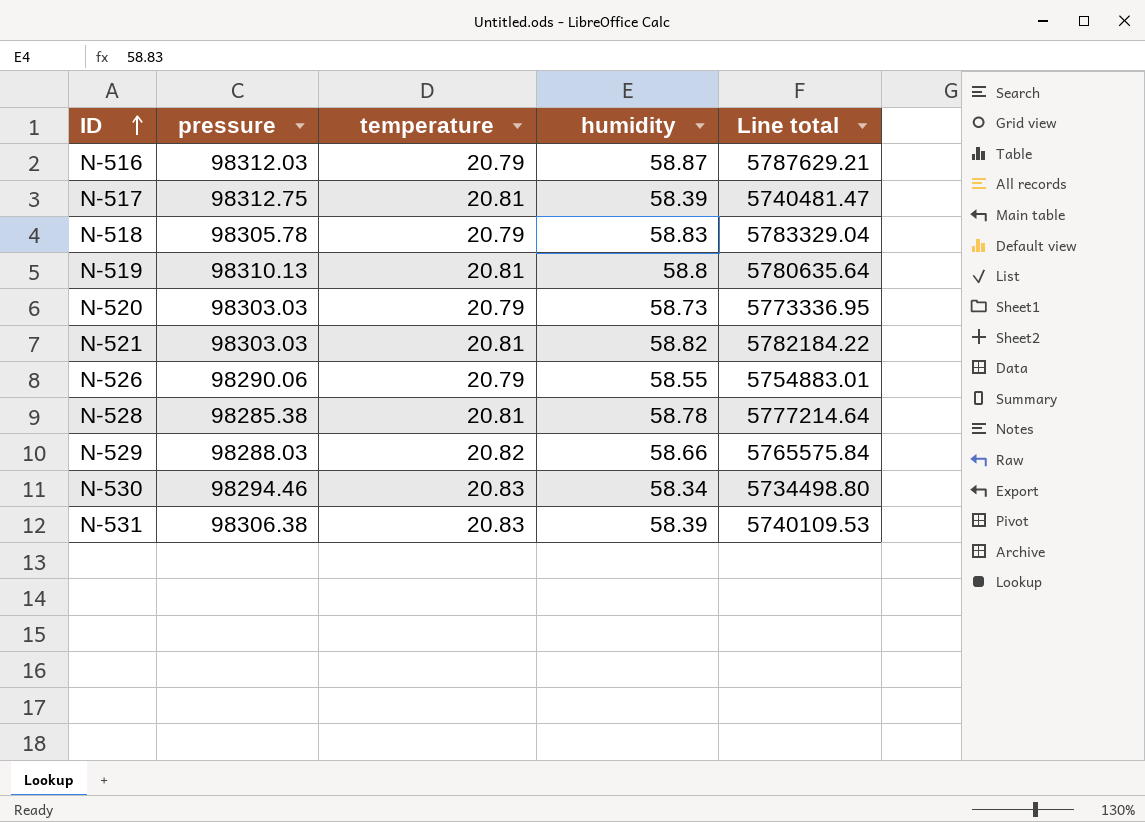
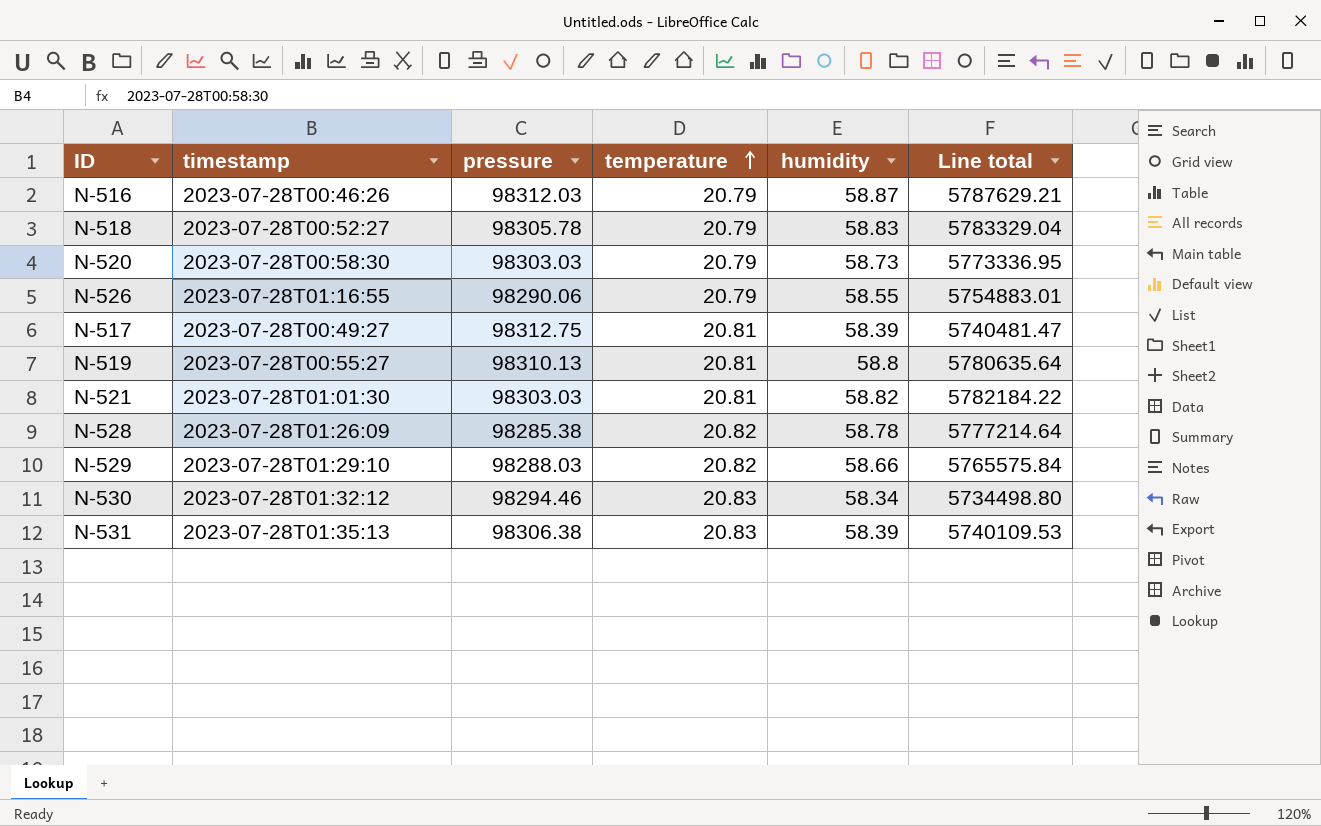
row order: ID ascending -> temperature ascending
column timestamp | position: none -> 2
N-528 | temperature: 20.81 -> 20.82

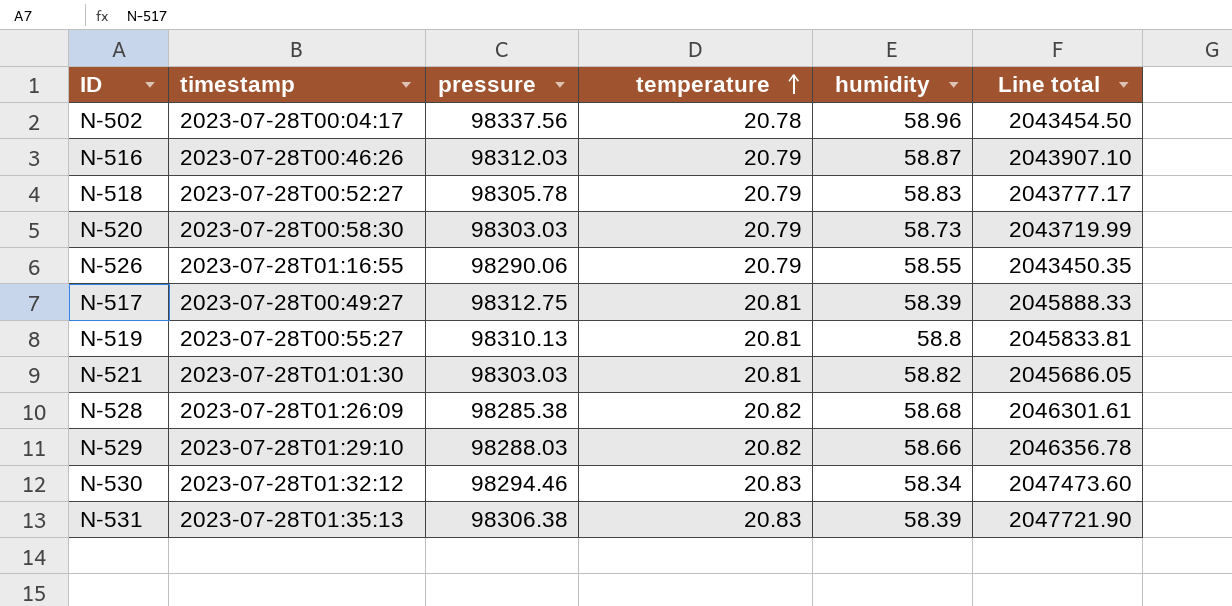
column Line total | formula: [pressure] * [humidity] -> [pressure] * [temperature]
row N-502: none -> 2023-07-28T00:04:17 | 98337.56 | 20.78 | 58.96 | 2043454.50
N-528 | humidity: 58.78 -> 58.68

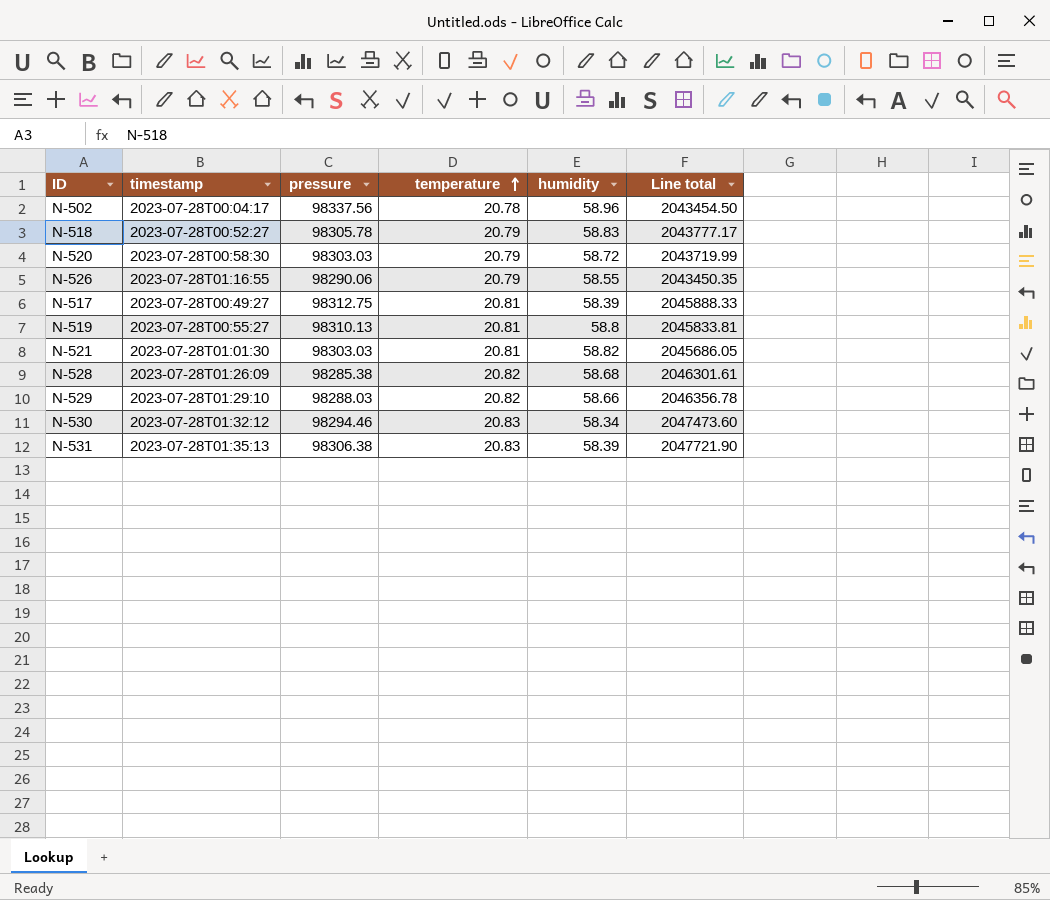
row N-516: 2023-07-28T00:46:26 | 98312.03 | 20.79 | 58.87 | 2043907.10 -> none
N-520 | humidity: 58.73 -> 58.72

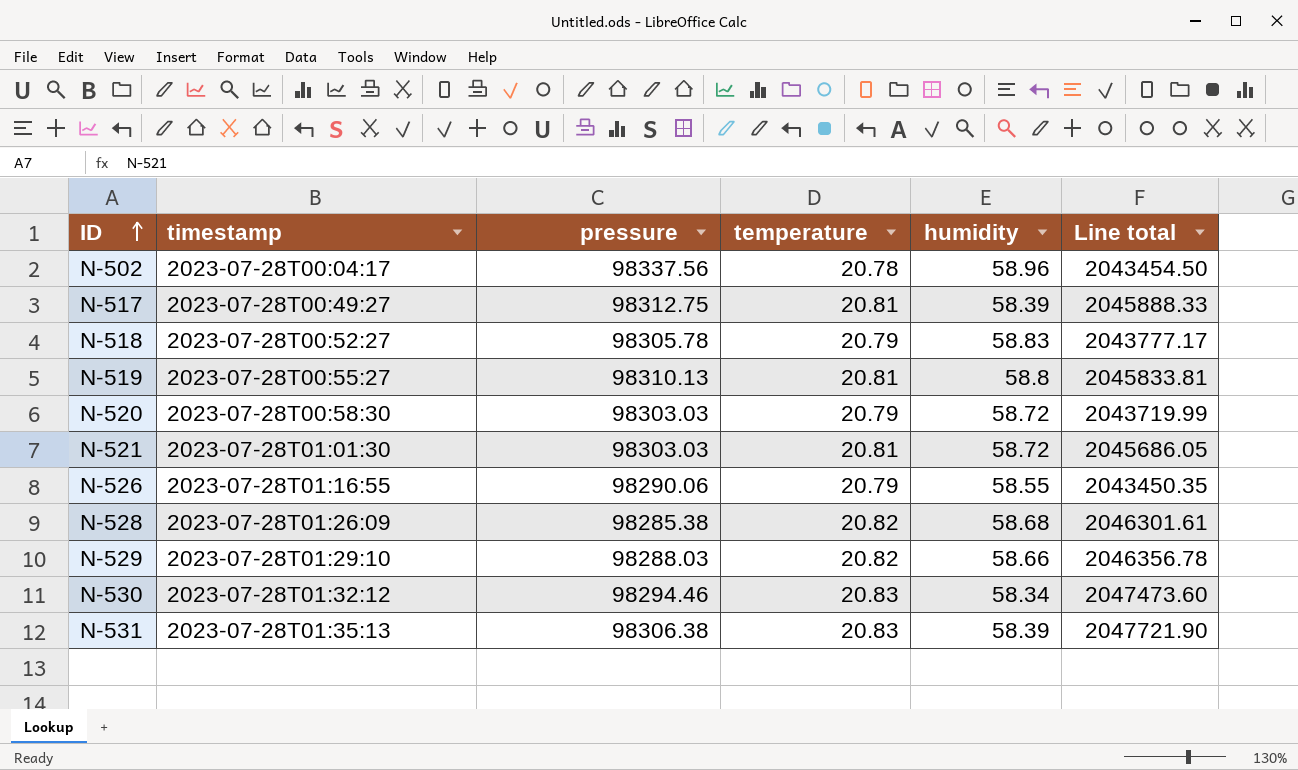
row order: temperature ascending -> ID ascending
N-521 | humidity: 58.82 -> 58.72

